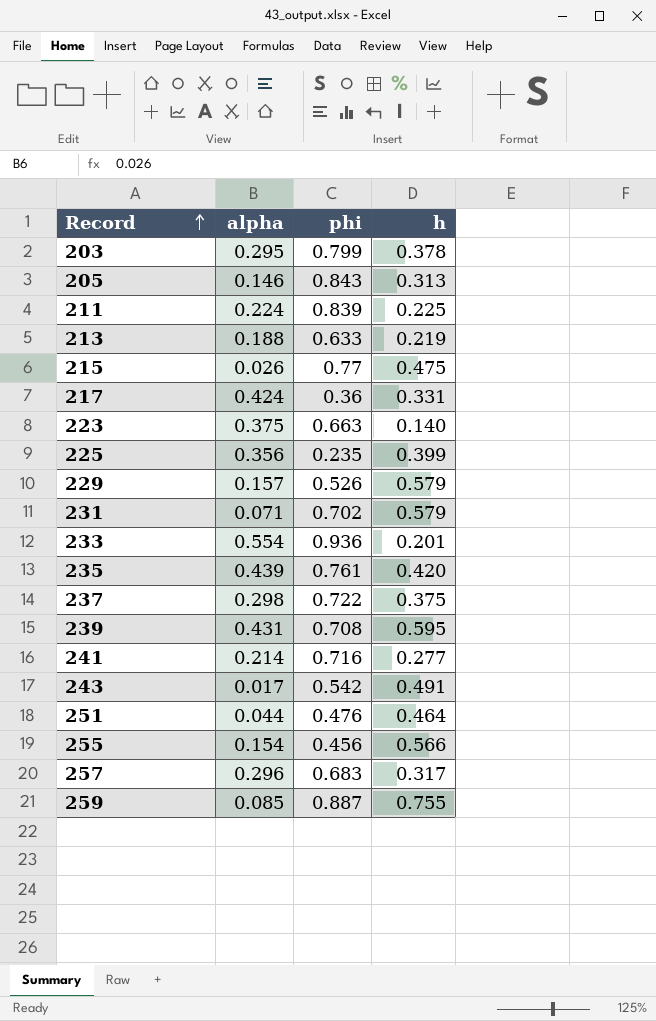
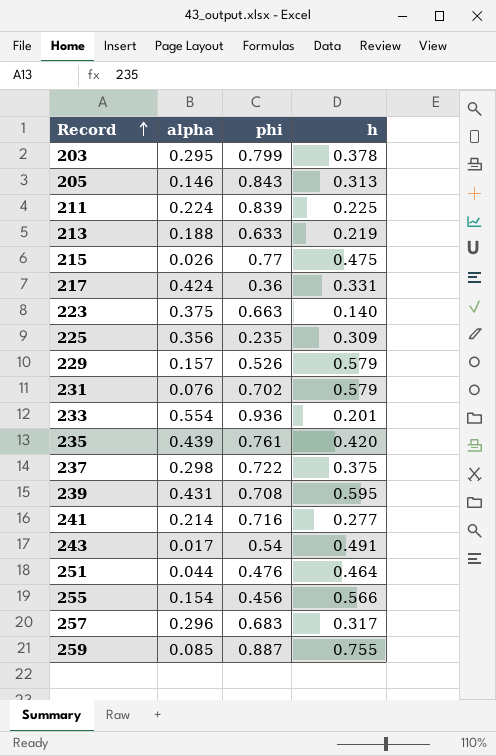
225 | h: 0.399 -> 0.309
231 | alpha: 0.071 -> 0.076
243 | phi: 0.542 -> 0.54

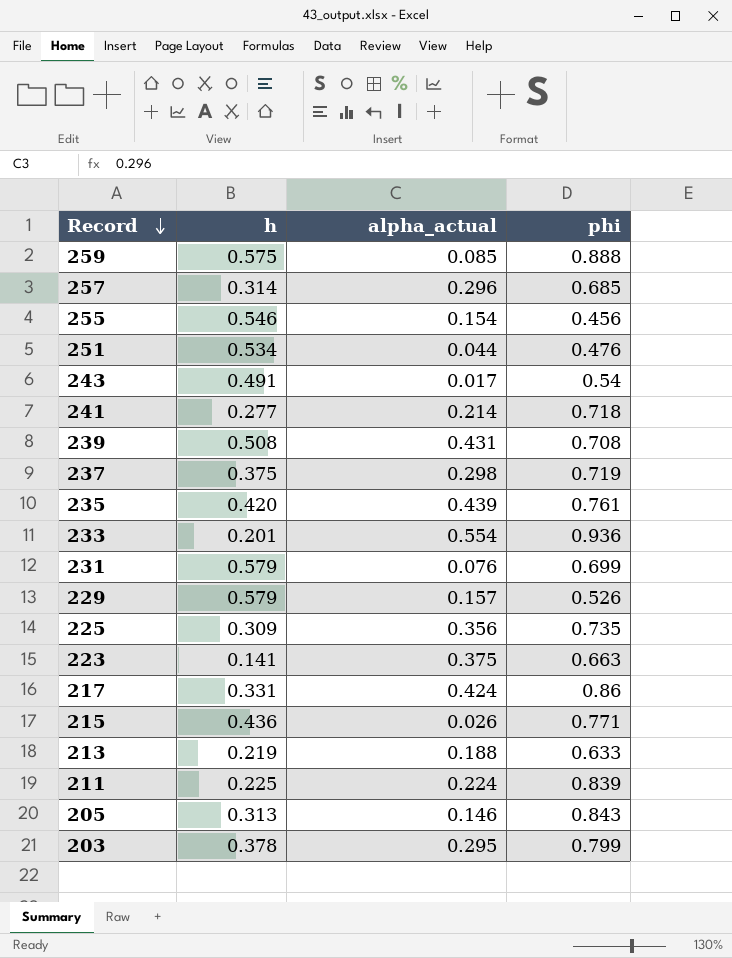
row order: Record ascending -> Record descending
column h | position: 4 -> 2
column name: alpha -> alpha_actual
259 | h: 0.755 -> 0.575
259 | phi: 0.887 -> 0.888
257 | h: 0.317 -> 0.314
257 | phi: 0.683 -> 0.685
255 | h: 0.566 -> 0.546
251 | h: 0.464 -> 0.534
241 | phi: 0.716 -> 0.718
239 | h: 0.595 -> 0.508
237 | phi: 0.722 -> 0.719
231 | phi: 0.702 -> 0.699
225 | phi: 0.235 -> 0.735
223 | h: 0.140 -> 0.141
217 | phi: 0.36 -> 0.86
215 | h: 0.475 -> 0.436
215 | phi: 0.77 -> 0.771

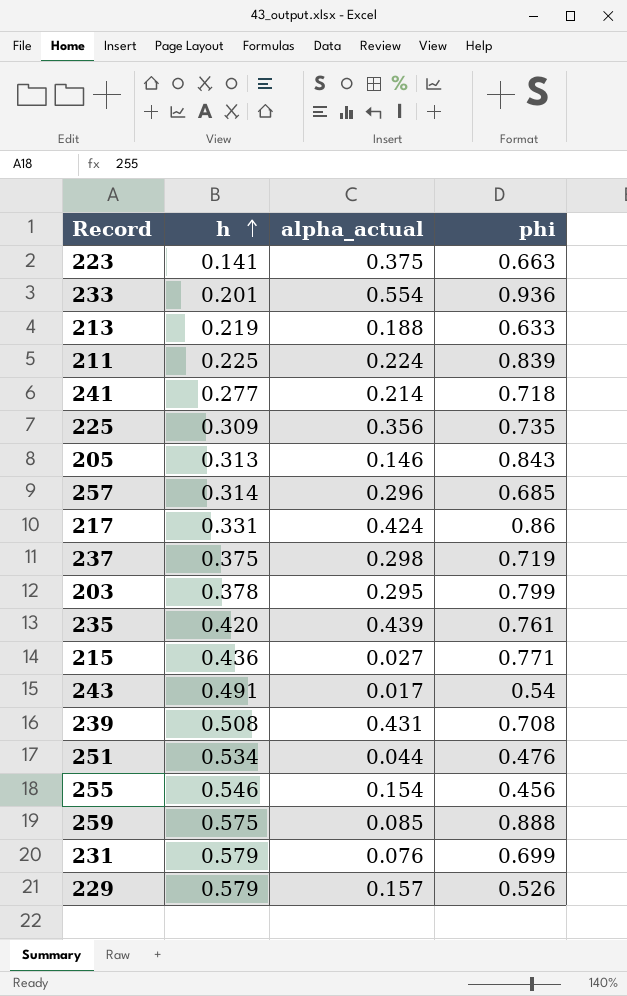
row order: Record descending -> h ascending
215 | alpha_actual: 0.026 -> 0.027

